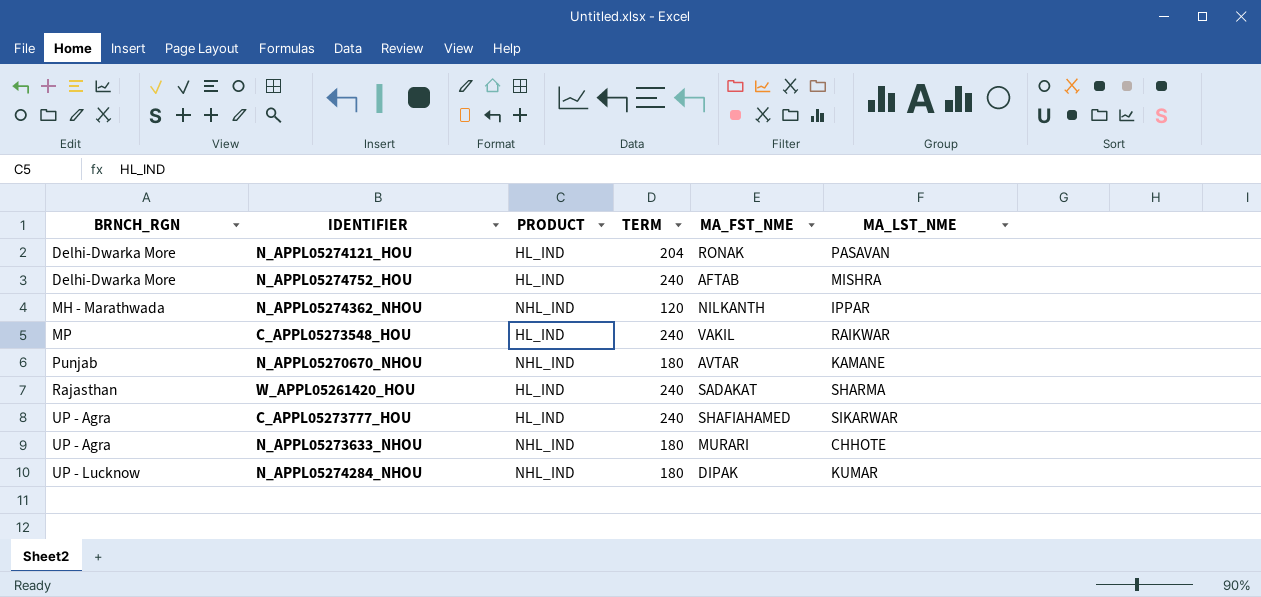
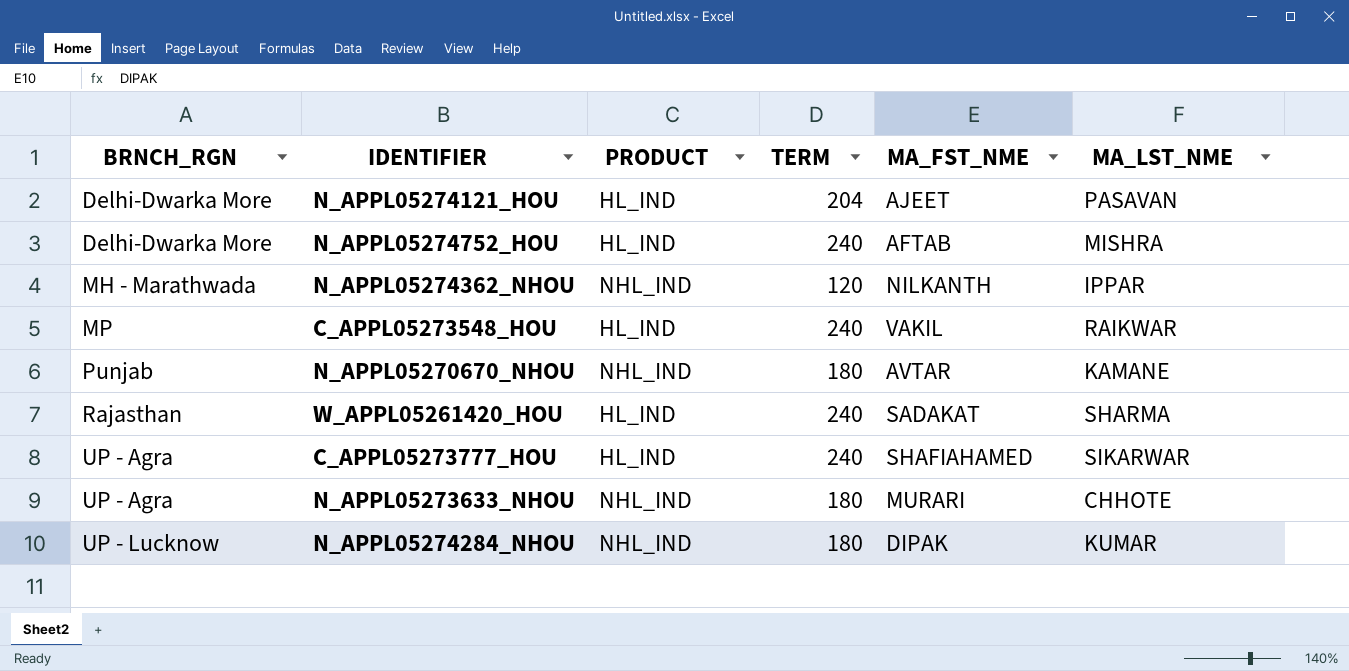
N_APPL05274121_HOU | MA_FST_NME: RONAK -> AJEET

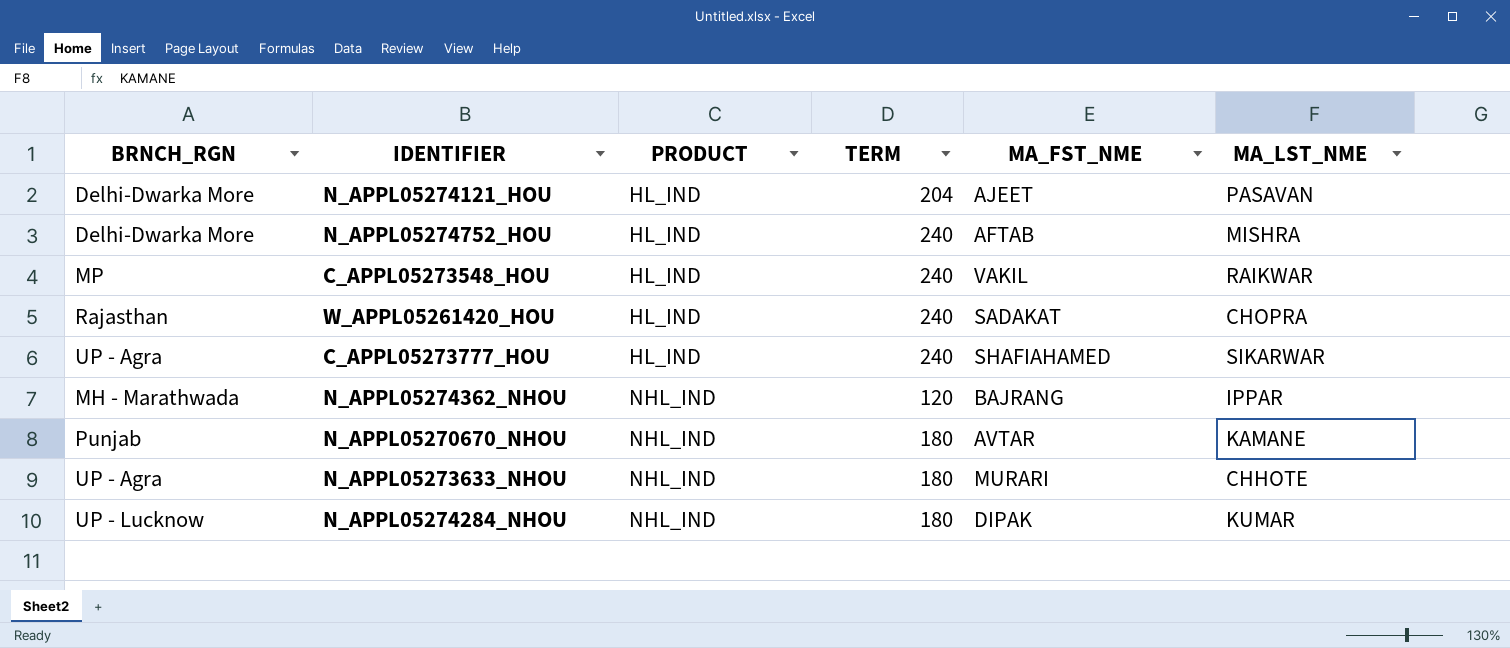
row order: BRNCH_RGN ascending -> PRODUCT ascending
W_APPL05261420_HOU | MA_LST_NME: SHARMA -> CHOPRA
N_APPL05274362_NHOU | MA_FST_NME: NILKANTH -> BAJRANG

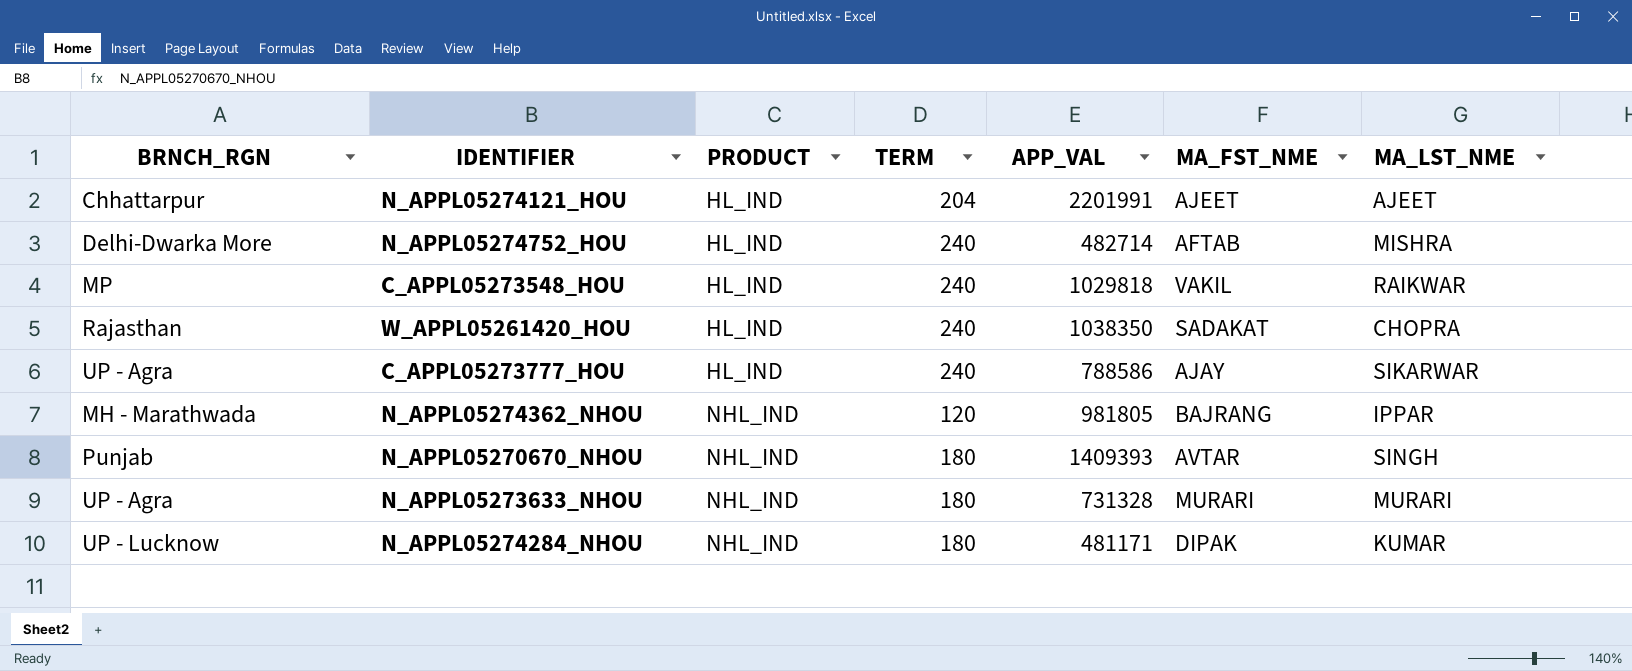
column APP_VAL | position: none -> 5
N_APPL05274121_HOU | BRNCH_RGN: Delhi-Dwarka More -> Chhattarpur
N_APPL05274121_HOU | MA_LST_NME: PASAVAN -> AJEET
C_APPL05273777_HOU | MA_FST_NME: SHAFIAHAMED -> AJAY
N_APPL05270670_NHOU | MA_LST_NME: KAMANE -> SINGH
N_APPL05273633_NHOU | MA_LST_NME: CHHOTE -> MURARI

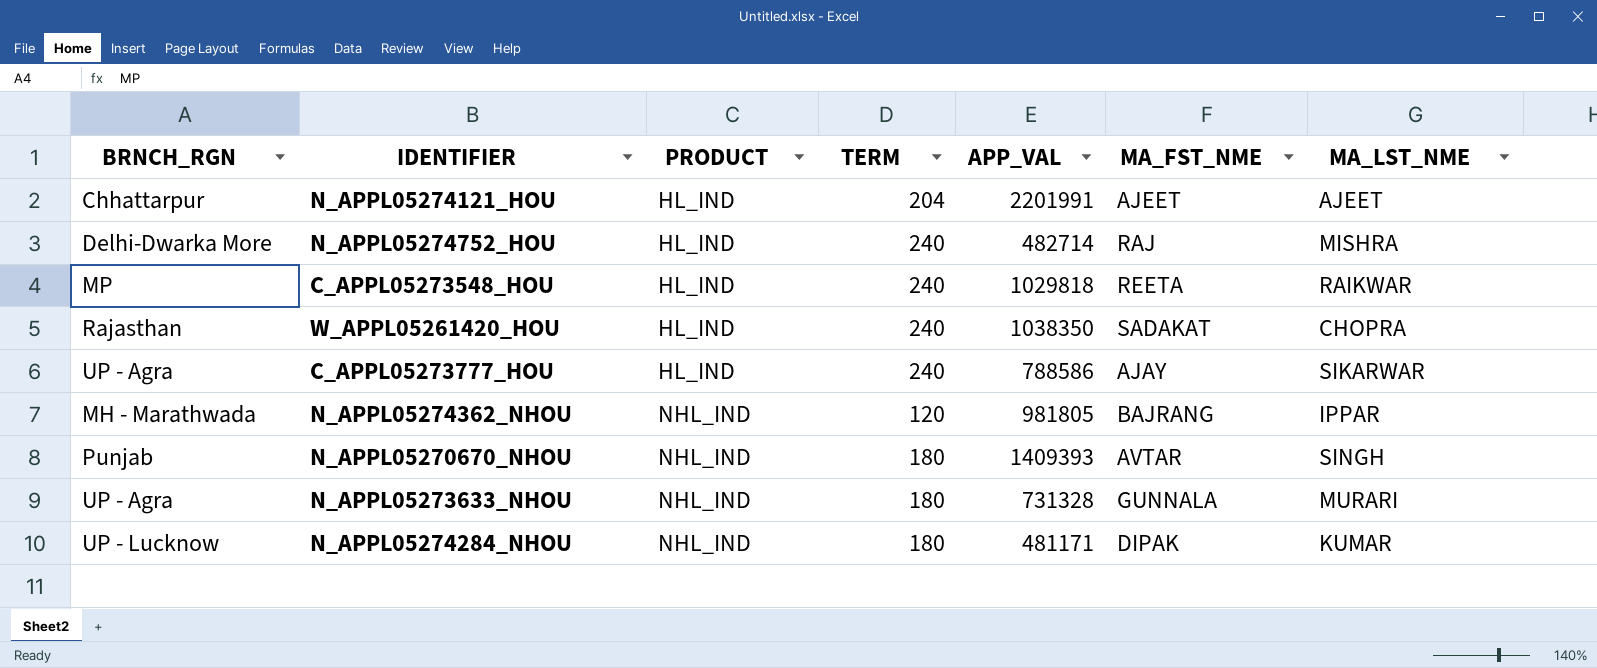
N_APPL05274752_HOU | MA_FST_NME: AFTAB -> RAJ
C_APPL05273548_HOU | MA_FST_NME: VAKIL -> REETA
N_APPL05273633_NHOU | MA_FST_NME: MURARI -> GUNNALA

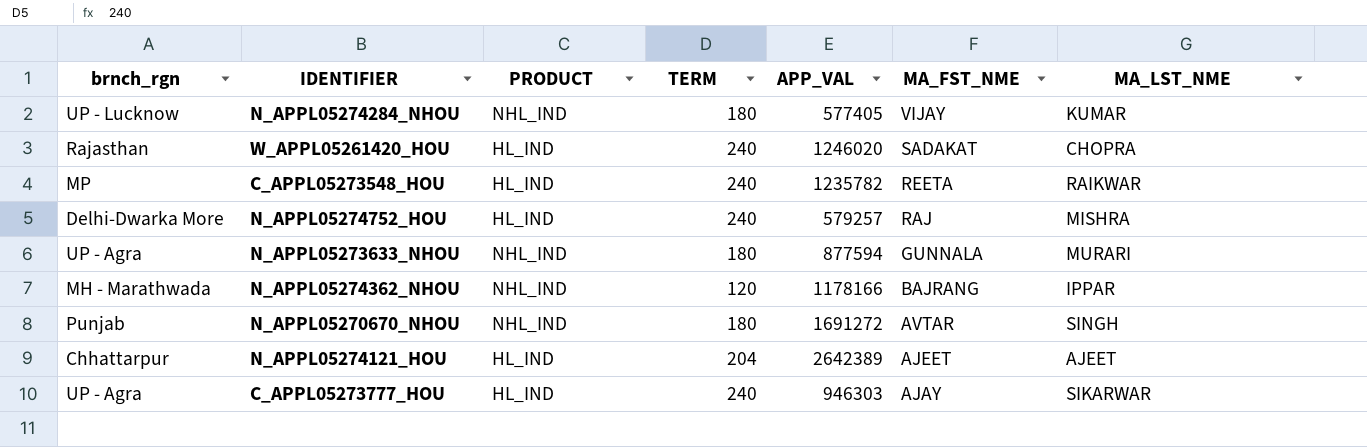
row order: PRODUCT ascending -> MA_FST_NME descending
column name: BRNCH_RGN -> brnch_rgn
N_APPL05274284_NHOU | APP_VAL: 481171 -> 577405
N_APPL05274284_NHOU | MA_FST_NME: DIPAK -> VIJAY
W_APPL05261420_HOU | APP_VAL: 1038350 -> 1246020
C_APPL05273548_HOU | APP_VAL: 1029818 -> 1235782
N_APPL05274752_HOU | APP_VAL: 482714 -> 579257
N_APPL05273633_NHOU | APP_VAL: 731328 -> 877594
N_APPL05274362_NHOU | APP_VAL: 981805 -> 1178166
N_APPL05270670_NHOU | APP_VAL: 1409393 -> 1691272
N_APPL05274121_HOU | APP_VAL: 2201991 -> 2642389
C_APPL05273777_HOU | APP_VAL: 788586 -> 946303

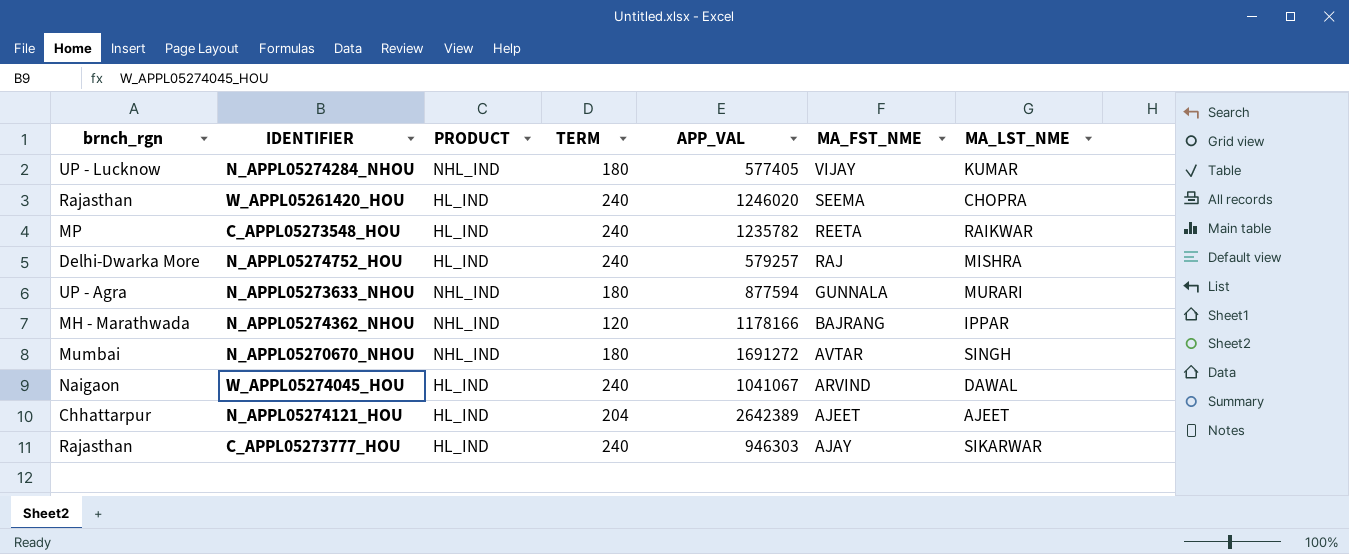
W_APPL05261420_HOU | MA_FST_NME: SADAKAT -> SEEMA
N_APPL05270670_NHOU | brnch_rgn: Punjab -> Mumbai
row W_APPL05274045_HOU: none -> Naigaon | HL_IND | 240 | 1041067 | ARVIND | DAWAL
C_APPL05273777_HOU | brnch_rgn: UP - Agra -> Rajasthan

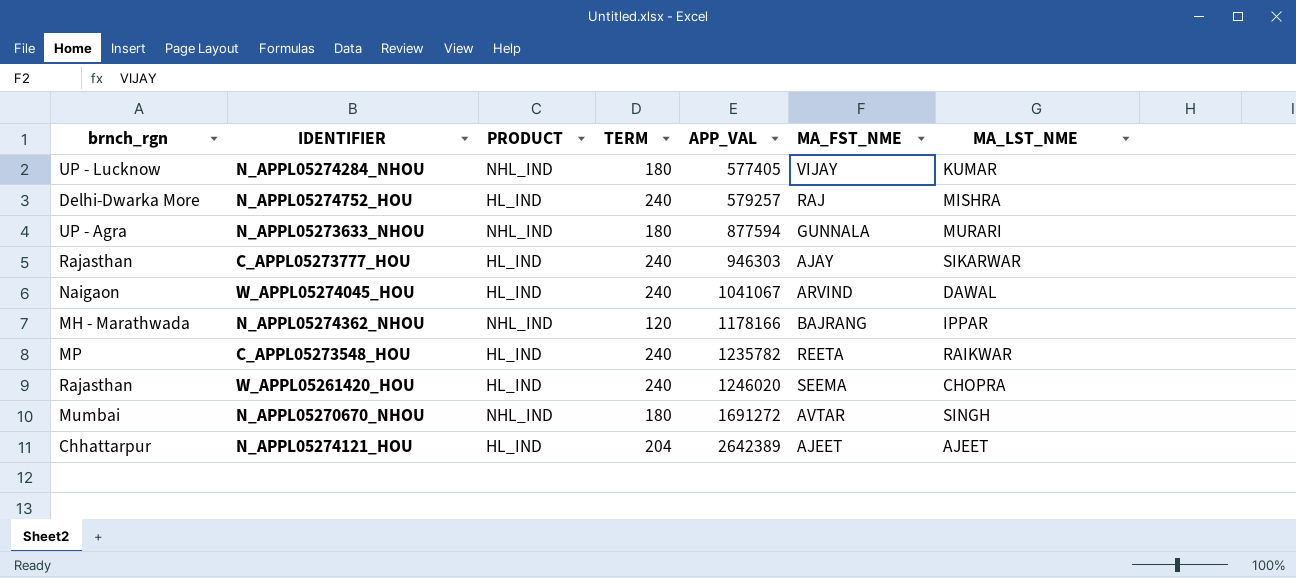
row order: MA_FST_NME descending -> APP_VAL ascending

